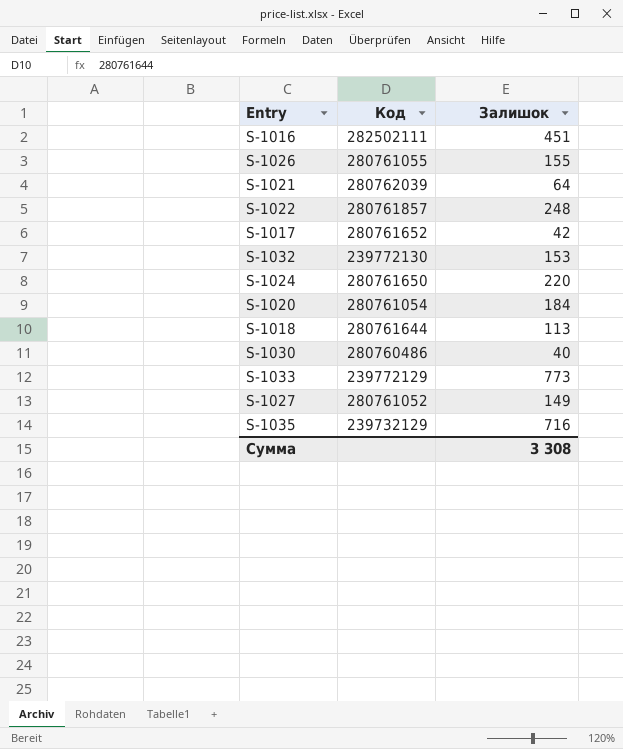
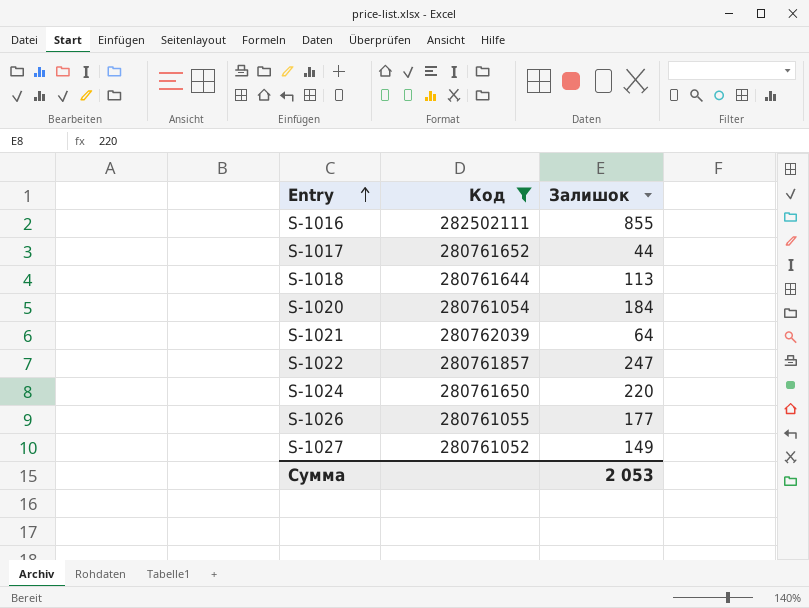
filter: none -> Код >= 280761052
row order: none -> Entry ascending
S-1016 | Залишок: 451 -> 855
S-1017 | Залишок: 42 -> 44
S-1022 | Залишок: 248 -> 247
S-1026 | Залишок: 155 -> 177
Сумма | Залишок: 3 308 -> 2 053

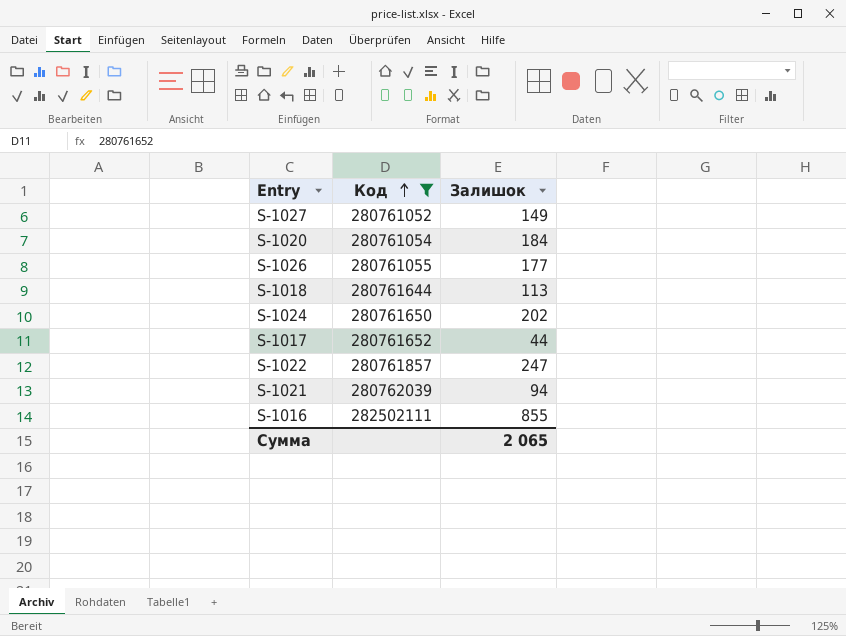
row order: Entry ascending -> Код ascending
S-1024 | Залишок: 220 -> 202
S-1021 | Залишок: 64 -> 94
Сумма | Залишок: 2 053 -> 2 065

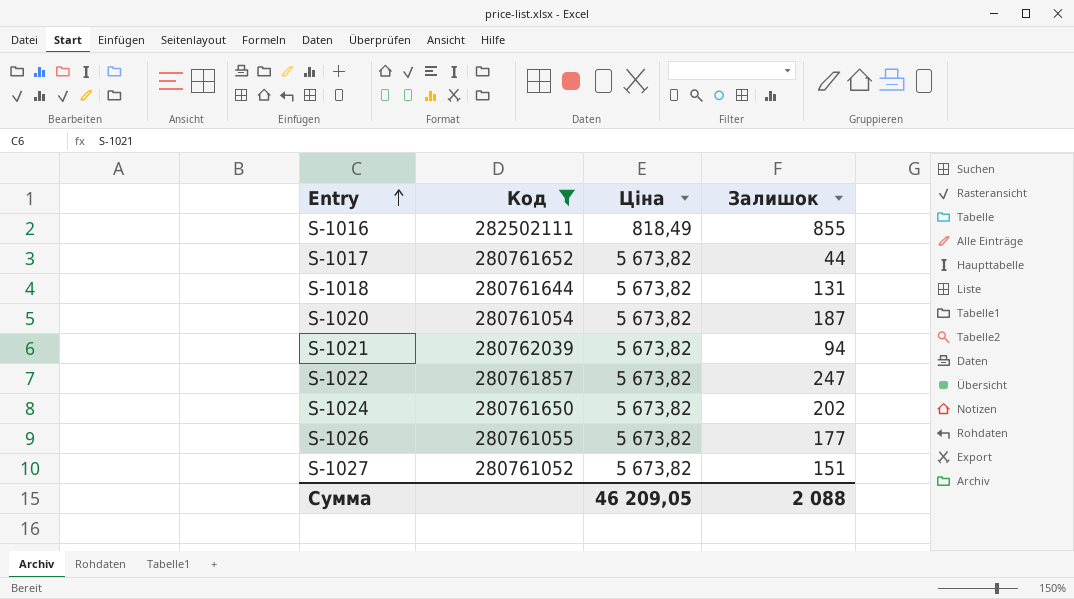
row order: Код ascending -> Entry ascending
column Ціна | position: none -> 3
S-1018 | Залишок: 113 -> 131
S-1020 | Залишок: 184 -> 187
S-1027 | Залишок: 149 -> 151
Сумма | Залишок: 2 065 -> 2 088

